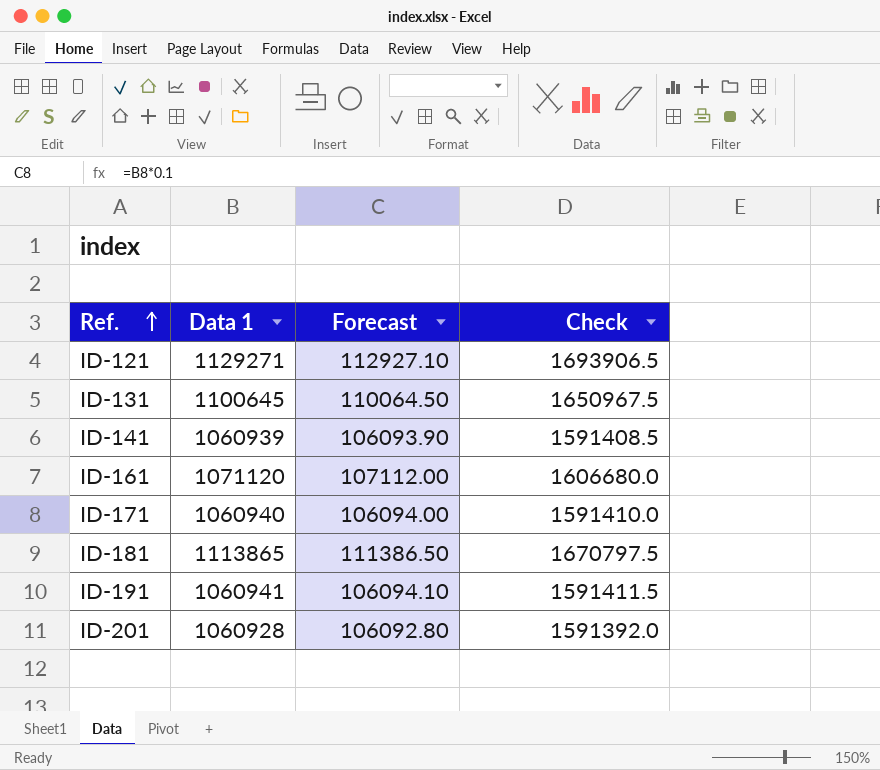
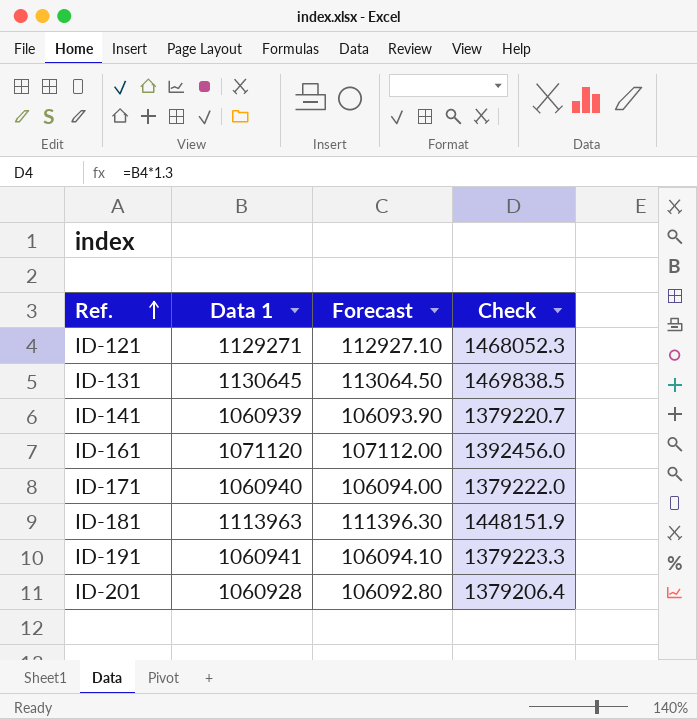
column Check | formula: [Data 1] * 1.5 -> [Data 1] * 1.3
ID-131 | Data 1: 1100645 -> 1130645
ID-131 | Forecast: 110064.50 -> 113064.50
ID-181 | Data 1: 1113865 -> 1113963
ID-181 | Forecast: 111386.50 -> 111396.30

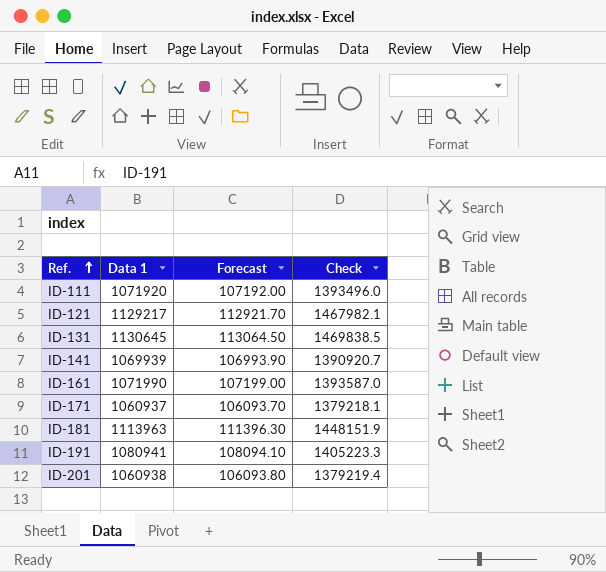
row ID-111: none -> 1071920 | 107192.00 | 1393496.0
ID-121 | Data 1: 1129271 -> 1129217
ID-121 | Forecast: 112927.10 -> 112921.70
ID-121 | Check: 1468052.3 -> 1467982.1
ID-141 | Data 1: 1060939 -> 1069939
ID-141 | Forecast: 106093.90 -> 106993.90
ID-141 | Check: 1379220.7 -> 1390920.7
ID-161 | Data 1: 1071120 -> 1071990
ID-161 | Forecast: 107112.00 -> 107199.00
ID-161 | Check: 1392456.0 -> 1393587.0
ID-171 | Data 1: 1060940 -> 1060937
ID-171 | Forecast: 106094.00 -> 106093.70
ID-171 | Check: 1379222.0 -> 1379218.1
ID-191 | Data 1: 1060941 -> 1080941
ID-191 | Forecast: 106094.10 -> 108094.10
ID-191 | Check: 1379223.3 -> 1405223.3
ID-201 | Data 1: 1060928 -> 1060938
ID-201 | Forecast: 106092.80 -> 106093.80
ID-201 | Check: 1379206.4 -> 1379219.4

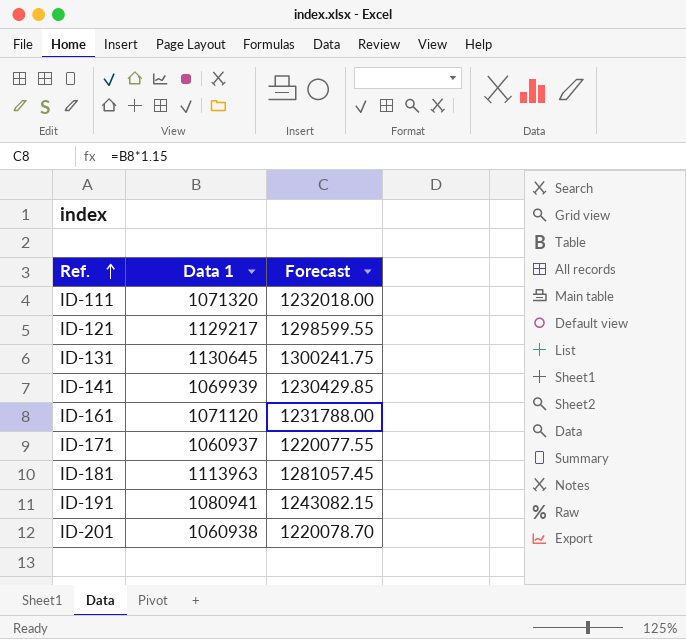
column Check | formula: [Data 1] * 1.3 -> none
column Forecast | formula: [Data 1] * 0.1 -> [Data 1] * 1.15
ID-111 | Data 1: 1071920 -> 1071320
ID-161 | Data 1: 1071990 -> 1071120

